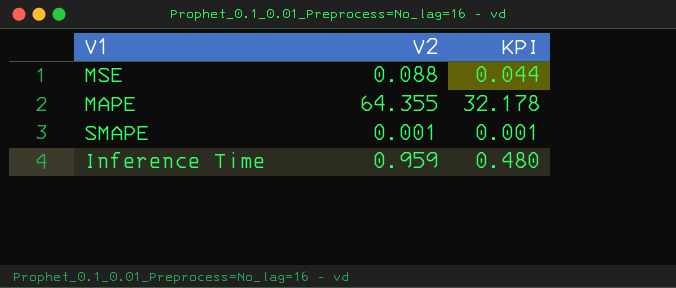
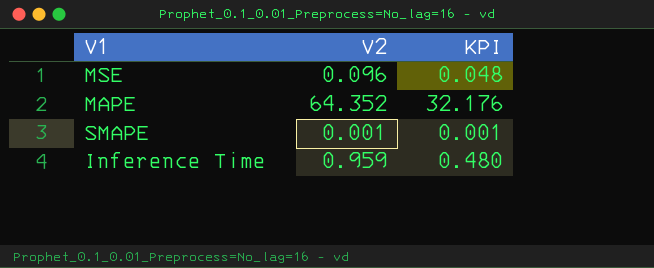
MSE | V2: 0.088 -> 0.096
MSE | KPI: 0.044 -> 0.048
MAPE | V2: 64.355 -> 64.352
MAPE | KPI: 32.178 -> 32.176

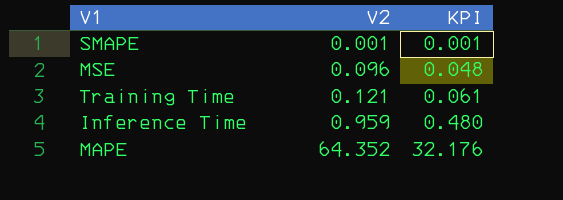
row order: none -> V2 ascending
row Training Time: none -> 0.121 | 0.061

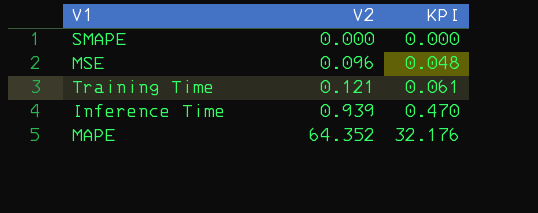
SMAPE | V2: 0.001 -> 0.000
SMAPE | KPI: 0.001 -> 0.000
Inference Time | V2: 0.959 -> 0.939
Inference Time | KPI: 0.480 -> 0.470

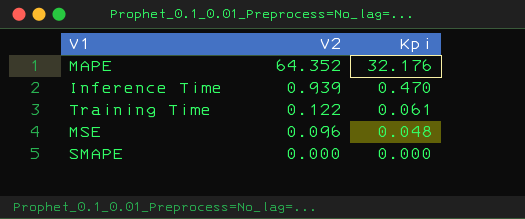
row order: V2 ascending -> V2 descending
column name: KPI -> Kpi
Training Time | V2: 0.121 -> 0.122

